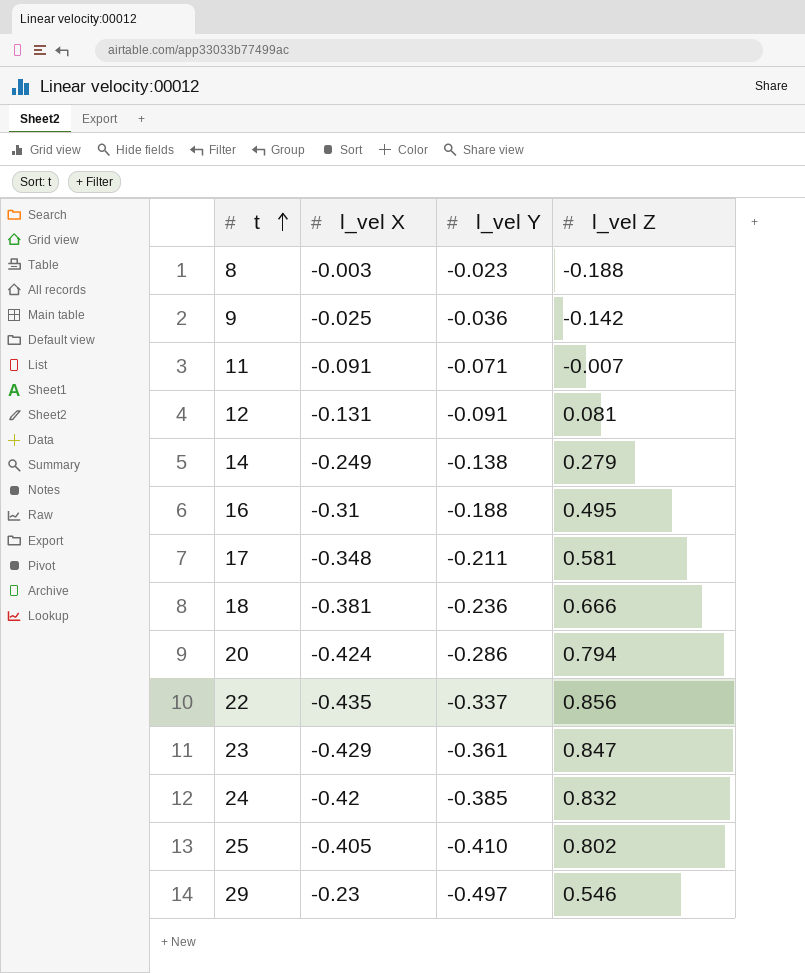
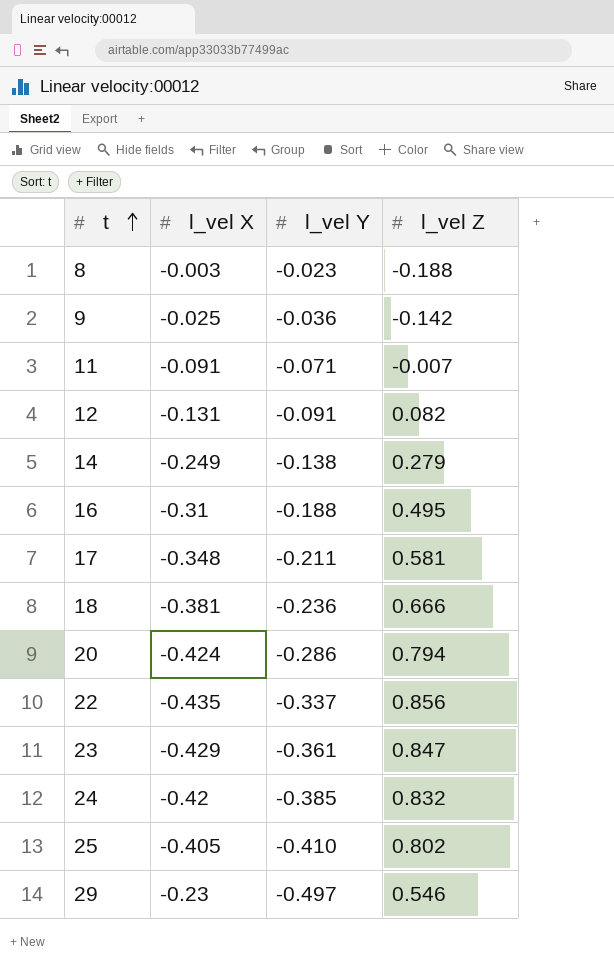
12 | l_vel Z: 0.081 -> 0.082

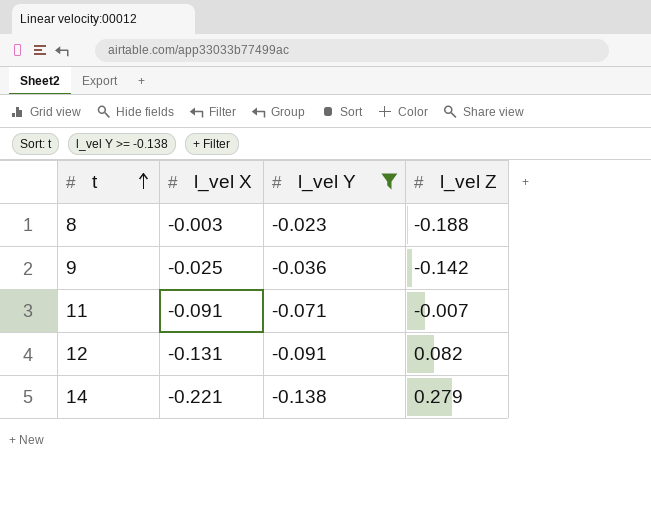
filter: none -> l_vel Y >= -0.138
14 | l_vel X: -0.249 -> -0.221

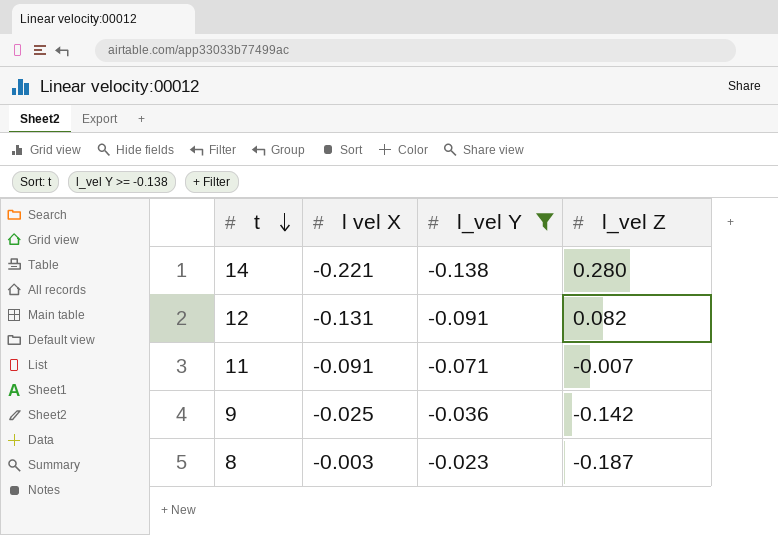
row order: t ascending -> t descending
column name: l_vel X -> l vel X
14 | l_vel Z: 0.279 -> 0.280
8 | l_vel Z: -0.188 -> -0.187

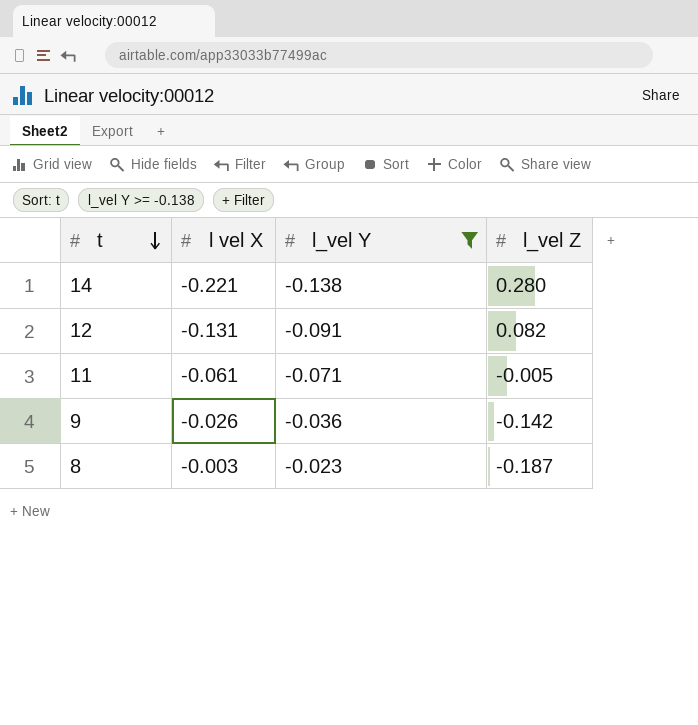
11 | l vel X: -0.091 -> -0.061
11 | l_vel Z: -0.007 -> -0.005
9 | l vel X: -0.025 -> -0.026

